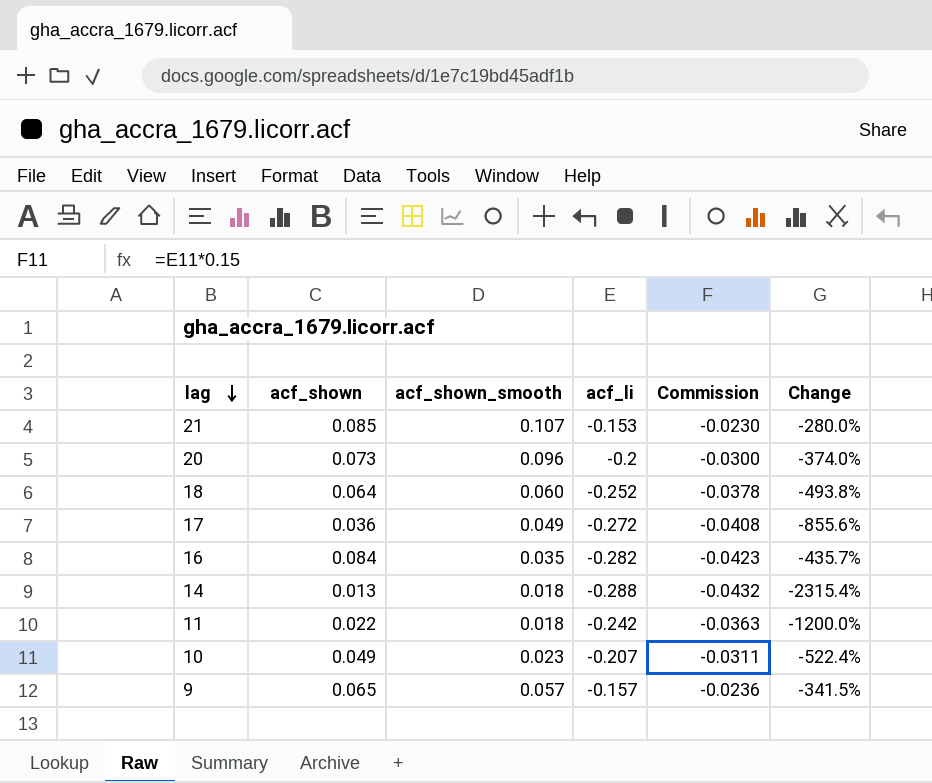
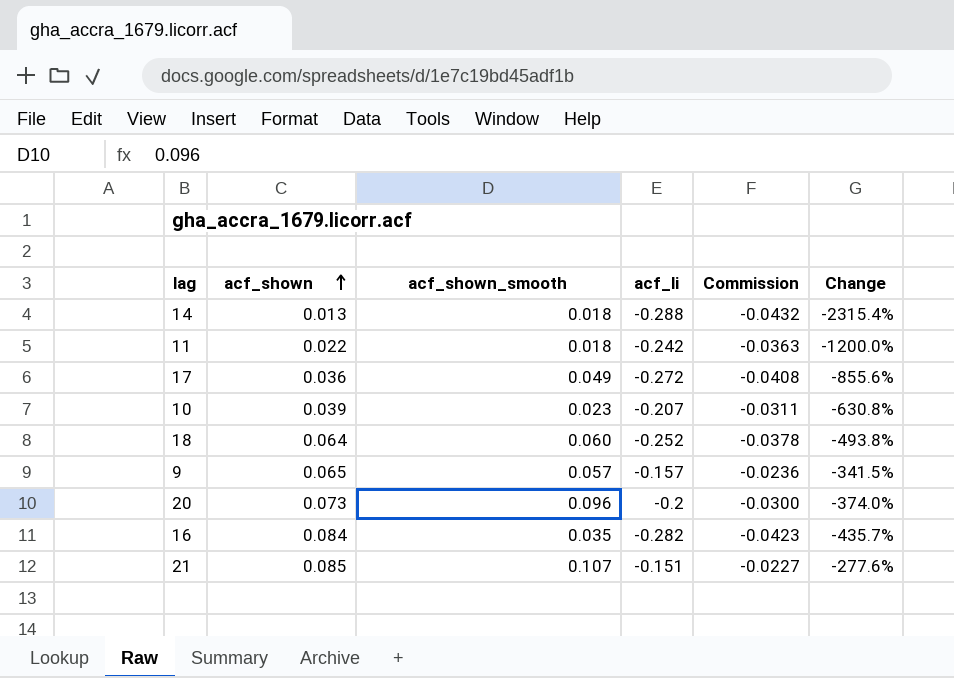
row order: lag descending -> acf_shown ascending
10 | acf_shown: 0.049 -> 0.039
10 | Change: -522.4% -> -630.8%
21 | acf_li: -0.153 -> -0.151
21 | Commission: -0.0230 -> -0.0227
21 | Change: -280.0% -> -277.6%

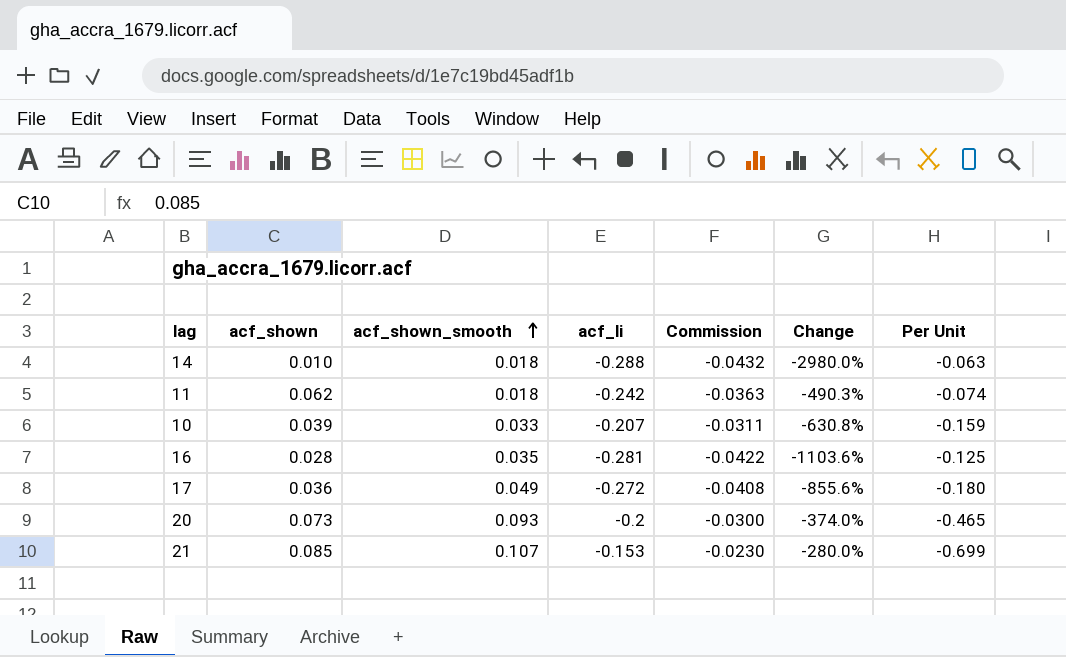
row order: acf_shown ascending -> acf_shown_smooth ascending
column Per Unit | formula: none -> [acf_shown_smooth] / [acf_li]
row 18: 0.064 | 0.060 | -0.252 | -0.0378 | -493.8% -> none
row 9: 0.065 | 0.057 | -0.157 | -0.0236 | -341.5% -> none
14 | acf_shown: 0.013 -> 0.010
14 | Change: -2315.4% -> -2980.0%
11 | acf_shown: 0.022 -> 0.062
11 | Change: -1200.0% -> -490.3%
10 | acf_shown_smooth: 0.023 -> 0.033
16 | acf_shown: 0.084 -> 0.028
16 | acf_li: -0.282 -> -0.281
16 | Commission: -0.0423 -> -0.0422
16 | Change: -435.7% -> -1103.6%
20 | acf_shown_smooth: 0.096 -> 0.093
21 | acf_li: -0.151 -> -0.153
21 | Commission: -0.0227 -> -0.0230
21 | Change: -277.6% -> -280.0%

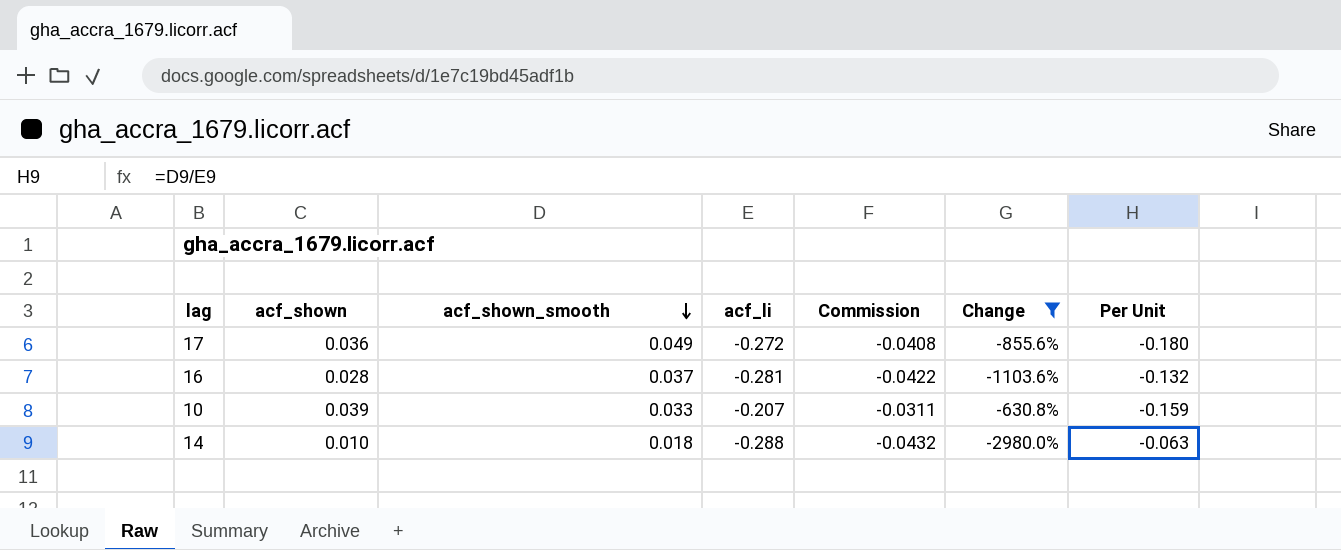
filter: none -> Change <= -630.8%
row order: acf_shown_smooth ascending -> acf_shown_smooth descending
16 | acf_shown_smooth: 0.035 -> 0.037
16 | Per Unit: -0.125 -> -0.132

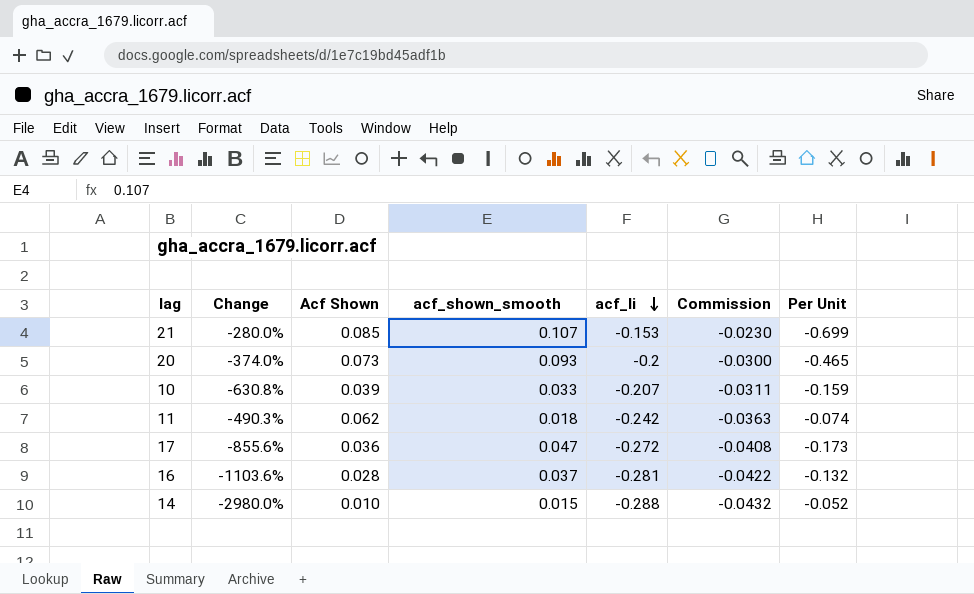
filter: Change <= -630.8% -> none
row order: acf_shown_smooth descending -> acf_li descending
column Change | position: 6 -> 2
column name: acf_shown -> Acf Shown
17 | acf_shown_smooth: 0.049 -> 0.047
17 | Per Unit: -0.180 -> -0.173
14 | acf_shown_smooth: 0.018 -> 0.015
14 | Per Unit: -0.063 -> -0.052

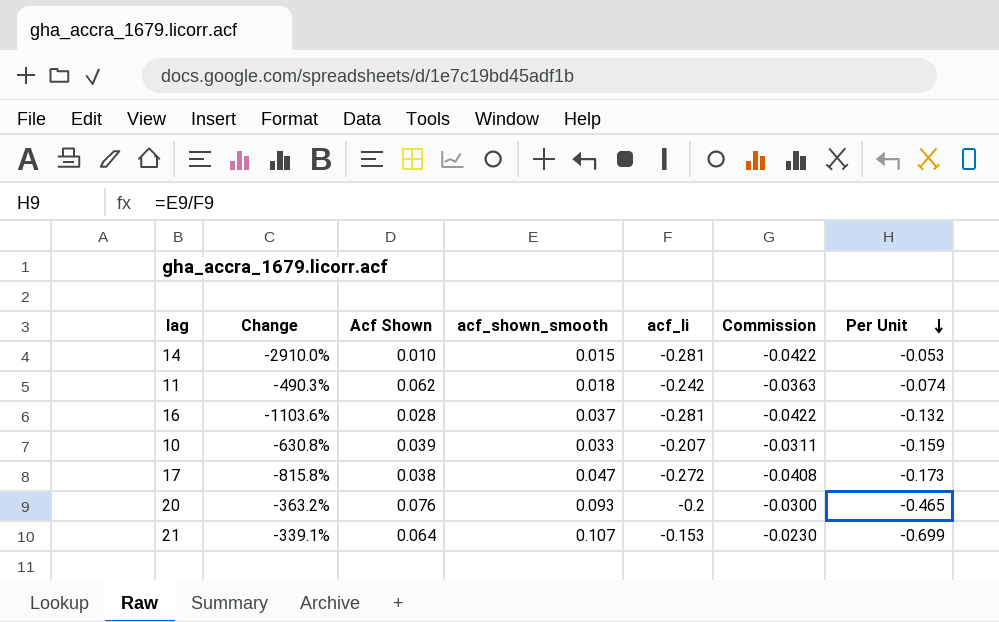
row order: acf_li descending -> Per Unit descending
14 | Change: -2980.0% -> -2910.0%
14 | acf_li: -0.288 -> -0.281
14 | Commission: -0.0432 -> -0.0422
14 | Per Unit: -0.052 -> -0.053
17 | Change: -855.6% -> -815.8%
17 | Acf Shown: 0.036 -> 0.038
20 | Change: -374.0% -> -363.2%
20 | Acf Shown: 0.073 -> 0.076
21 | Change: -280.0% -> -339.1%
21 | Acf Shown: 0.085 -> 0.064

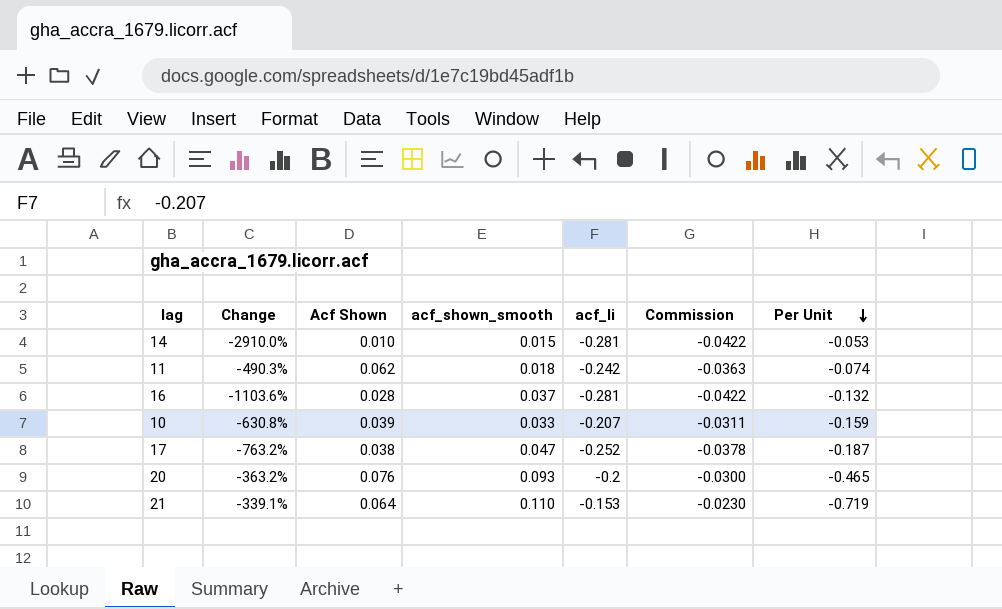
17 | Change: -815.8% -> -763.2%
17 | acf_li: -0.272 -> -0.252
17 | Commission: -0.0408 -> -0.0378
17 | Per Unit: -0.173 -> -0.187
21 | acf_shown_smooth: 0.107 -> 0.110
21 | Per Unit: -0.699 -> -0.719

